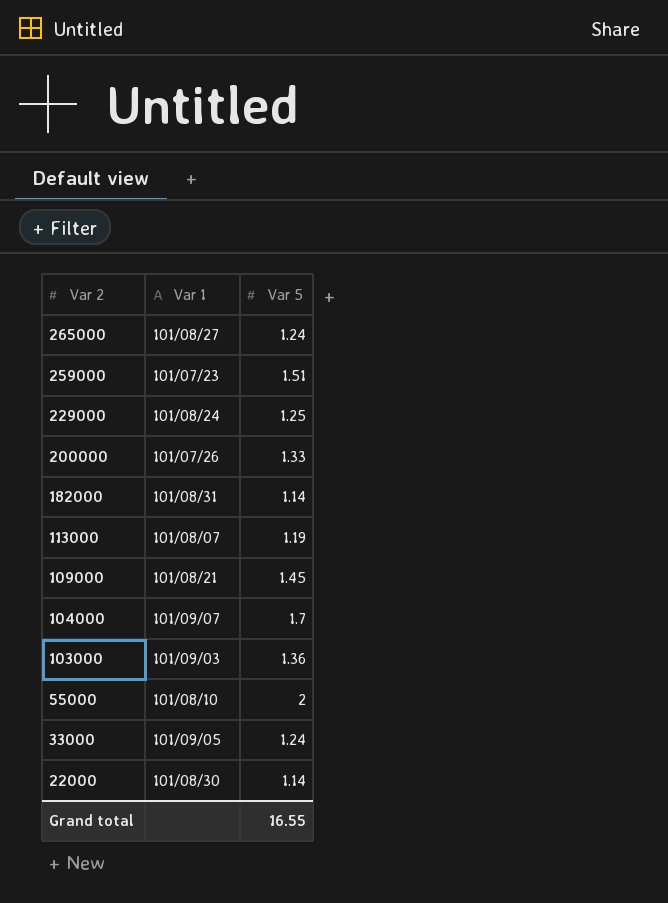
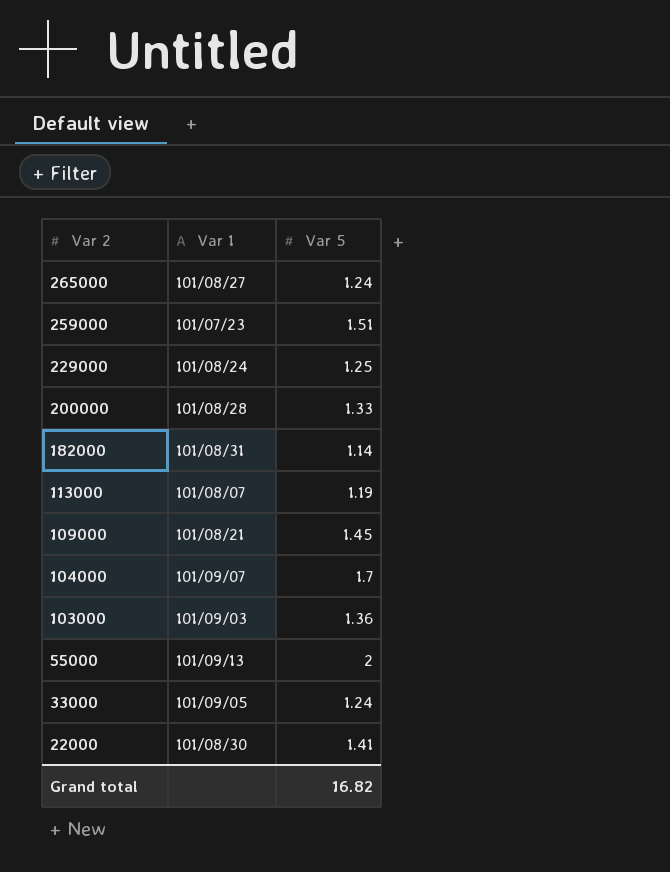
200000 | Var 1: 101/07/26 -> 101/08/28
55000 | Var 1: 101/08/10 -> 101/09/13
22000 | Var 5: 1.14 -> 1.41
Grand total | Var 5: 16.55 -> 16.82

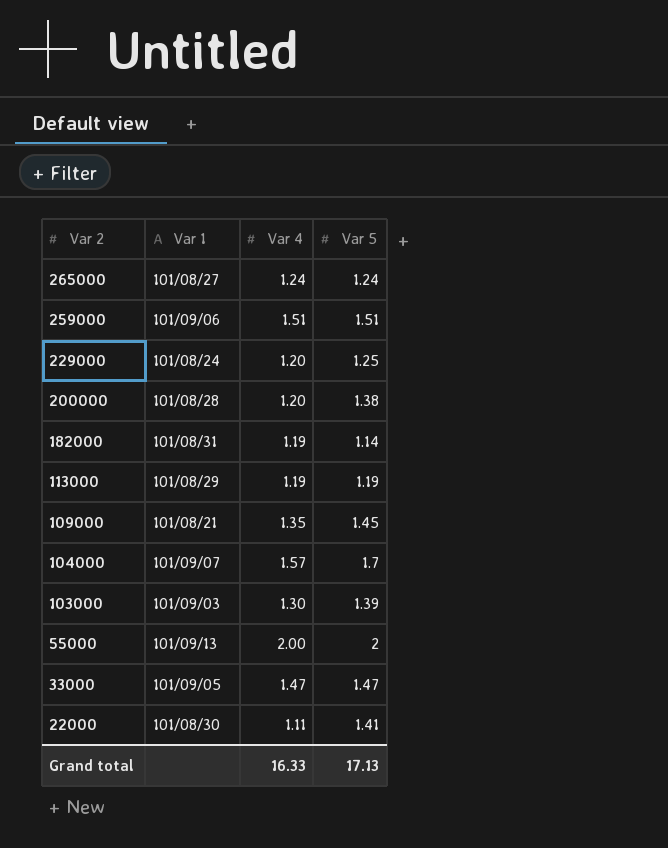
column Var 4 | position: none -> 3
259000 | Var 1: 101/07/23 -> 101/09/06
200000 | Var 5: 1.33 -> 1.38
113000 | Var 1: 101/08/07 -> 101/08/29
103000 | Var 5: 1.36 -> 1.39
33000 | Var 5: 1.24 -> 1.47
Grand total | Var 5: 16.82 -> 17.13

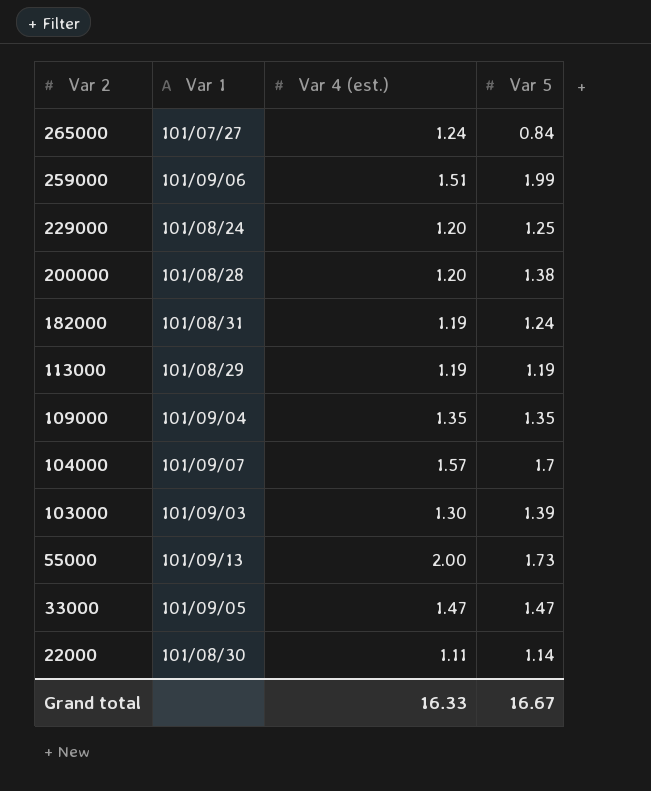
column name: Var 4 -> Var 4 (est.)
265000 | Var 1: 101/08/27 -> 101/07/27
265000 | Var 5: 1.24 -> 0.84
259000 | Var 5: 1.51 -> 1.99
182000 | Var 5: 1.14 -> 1.24
109000 | Var 1: 101/08/21 -> 101/09/04
109000 | Var 5: 1.45 -> 1.35
55000 | Var 5: 2 -> 1.73
22000 | Var 5: 1.41 -> 1.14
Grand total | Var 5: 17.13 -> 16.67

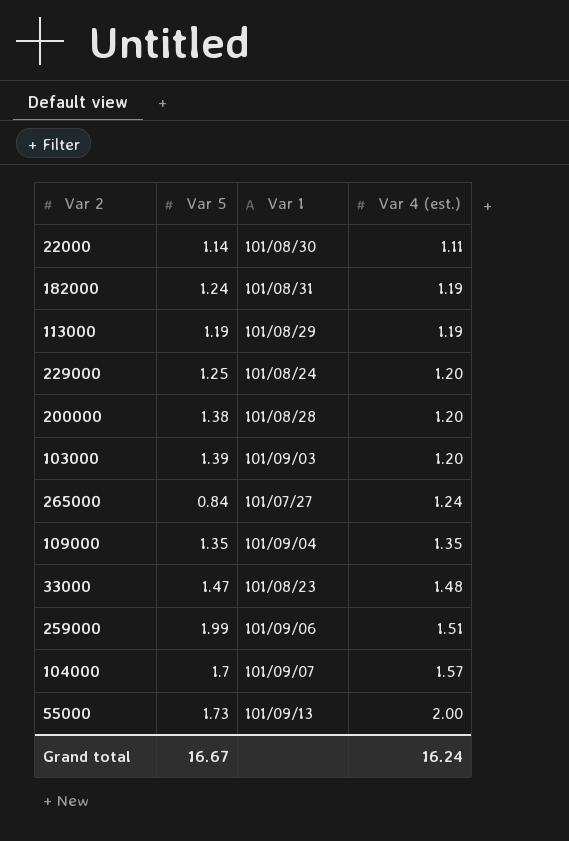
row order: Var 2 descending -> Var 4 (est.) ascending
column Var 5 | position: 4 -> 2
103000 | Var 4 (est.): 1.30 -> 1.20
33000 | Var 1: 101/09/05 -> 101/08/23
33000 | Var 4 (est.): 1.47 -> 1.48
Grand total | Var 4 (est.): 16.33 -> 16.24

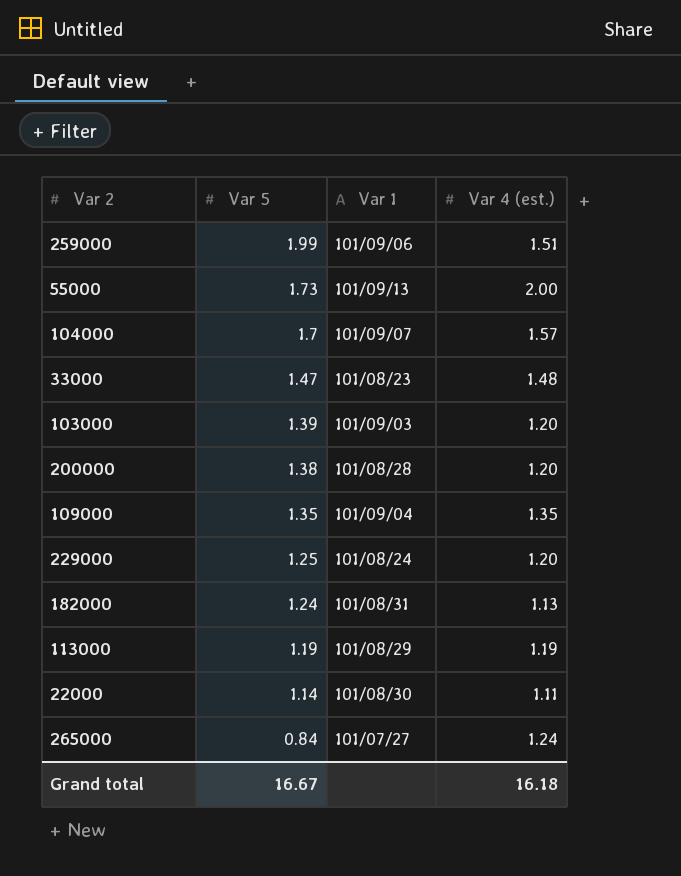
row order: Var 4 (est.) ascending -> Var 5 descending
182000 | Var 4 (est.): 1.19 -> 1.13
Grand total | Var 4 (est.): 16.24 -> 16.18

